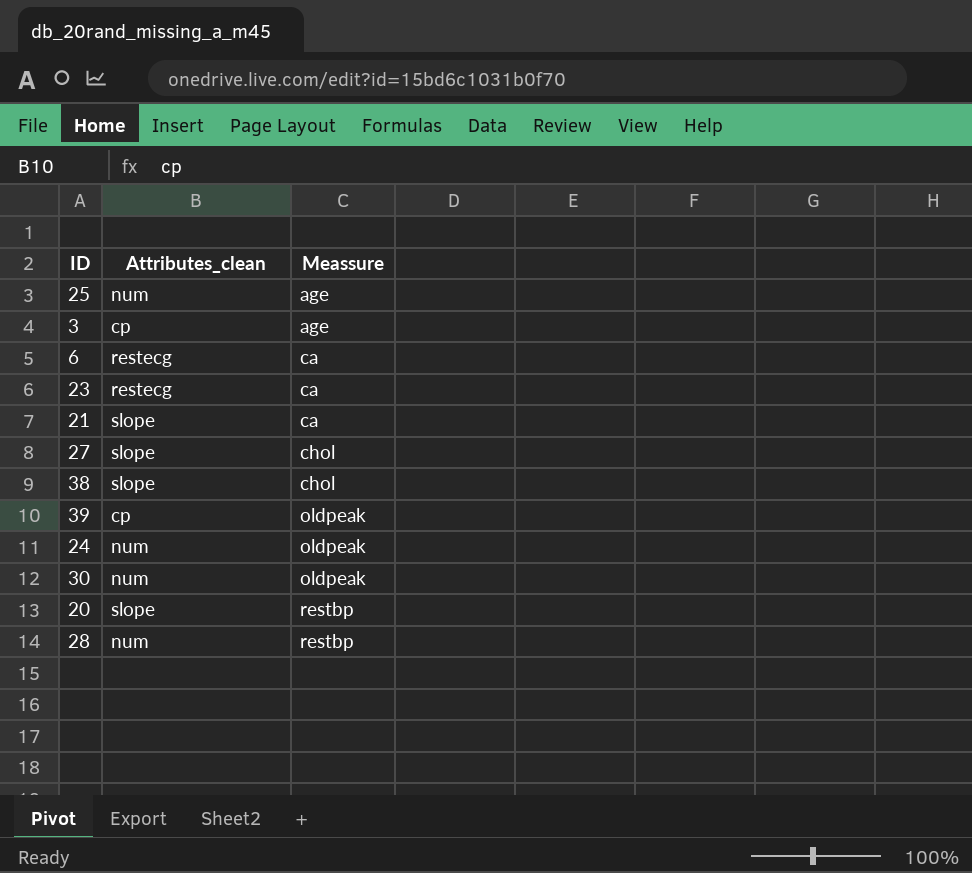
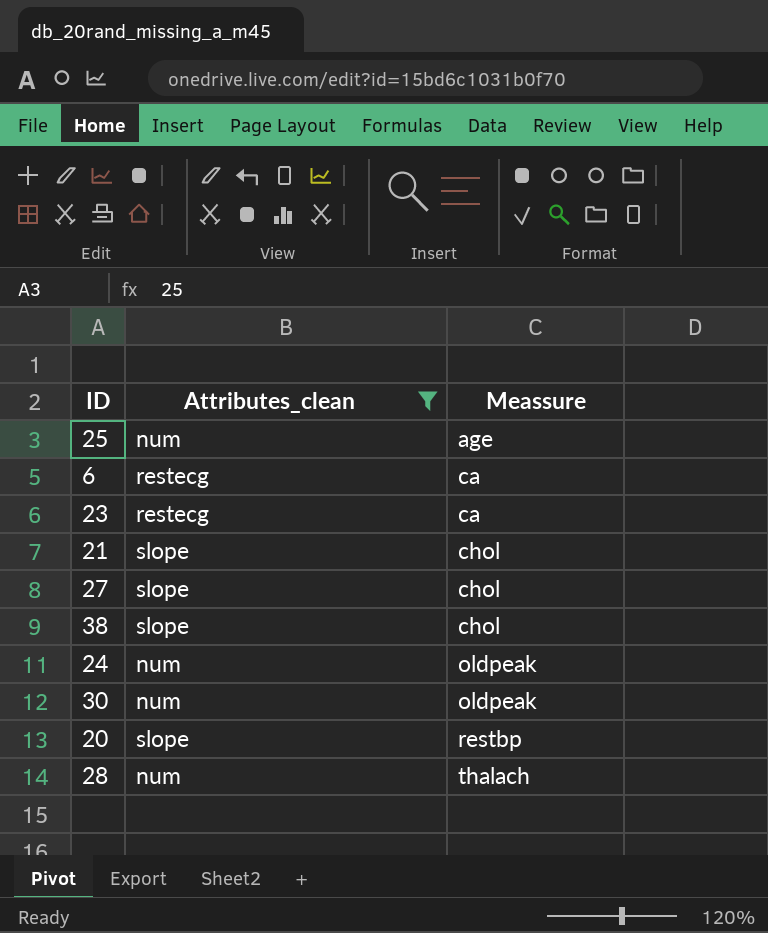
filter: none -> Attributes_clean != cp
21 | Meassure: ca -> chol
28 | Meassure: restbp -> thalach

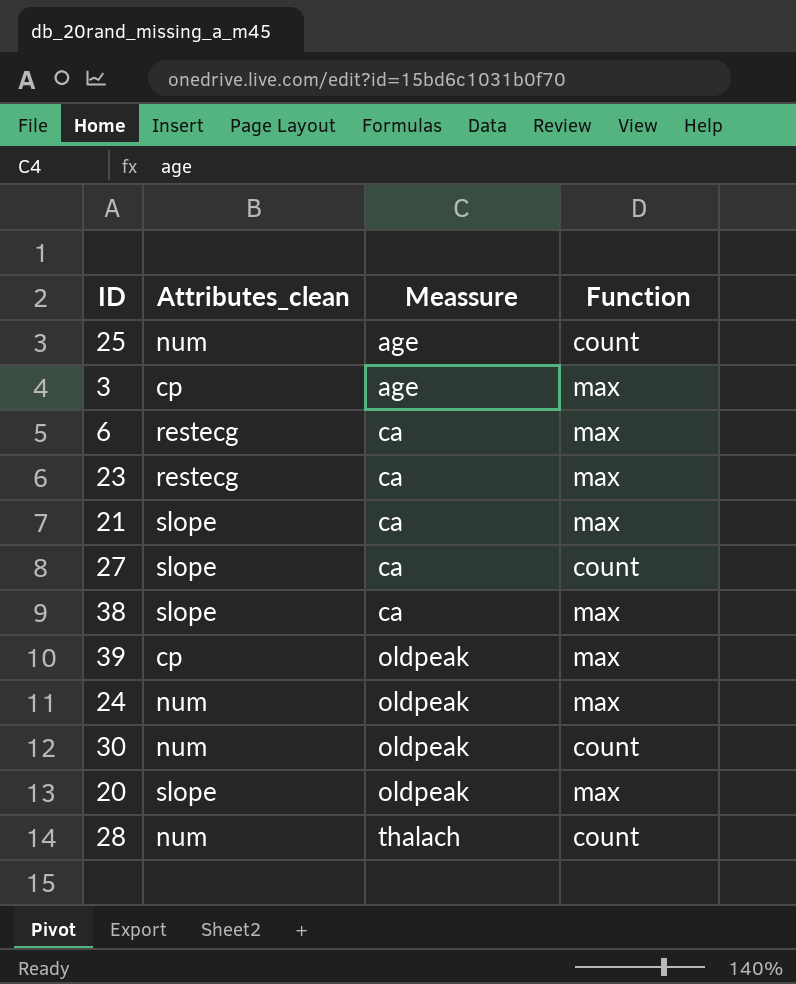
filter: Attributes_clean != cp -> none
column Function | position: none -> 4
21 | Meassure: chol -> ca
27 | Meassure: chol -> ca
38 | Meassure: chol -> ca
20 | Meassure: restbp -> oldpeak

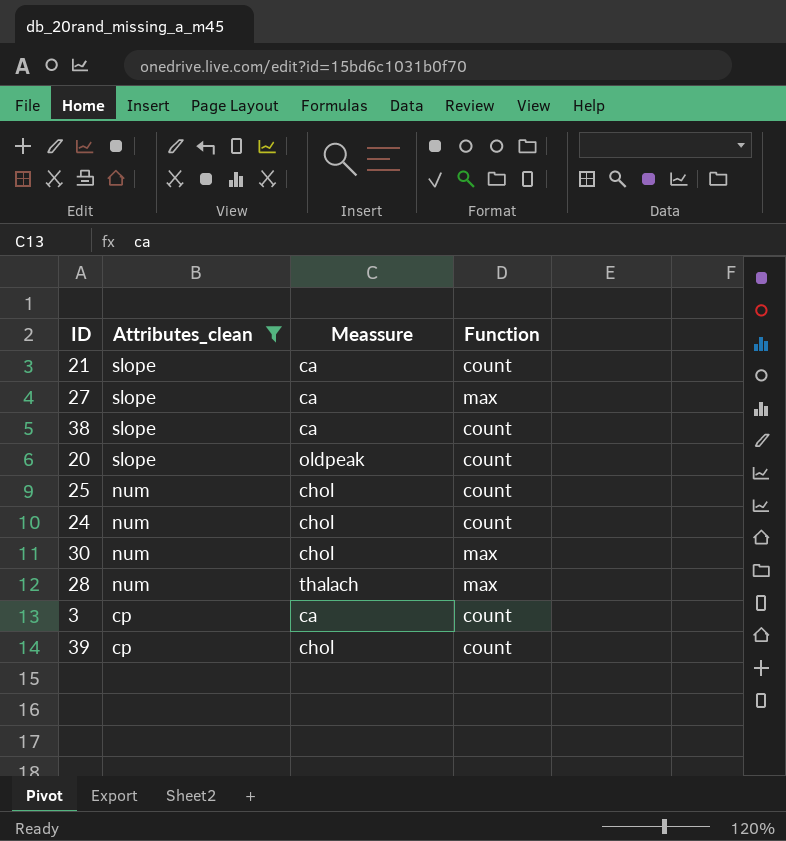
filter: none -> Attributes_clean != restecg
row order: Meassure ascending -> Attributes_clean descending
21 | Function: max -> count
27 | Function: count -> max
38 | Function: max -> count
20 | Function: max -> count
25 | Meassure: age -> chol
24 | Meassure: oldpeak -> chol
24 | Function: max -> count
30 | Meassure: oldpeak -> chol
30 | Function: count -> max
28 | Function: count -> max
3 | Meassure: age -> ca
3 | Function: max -> count
39 | Meassure: oldpeak -> chol
39 | Function: max -> count

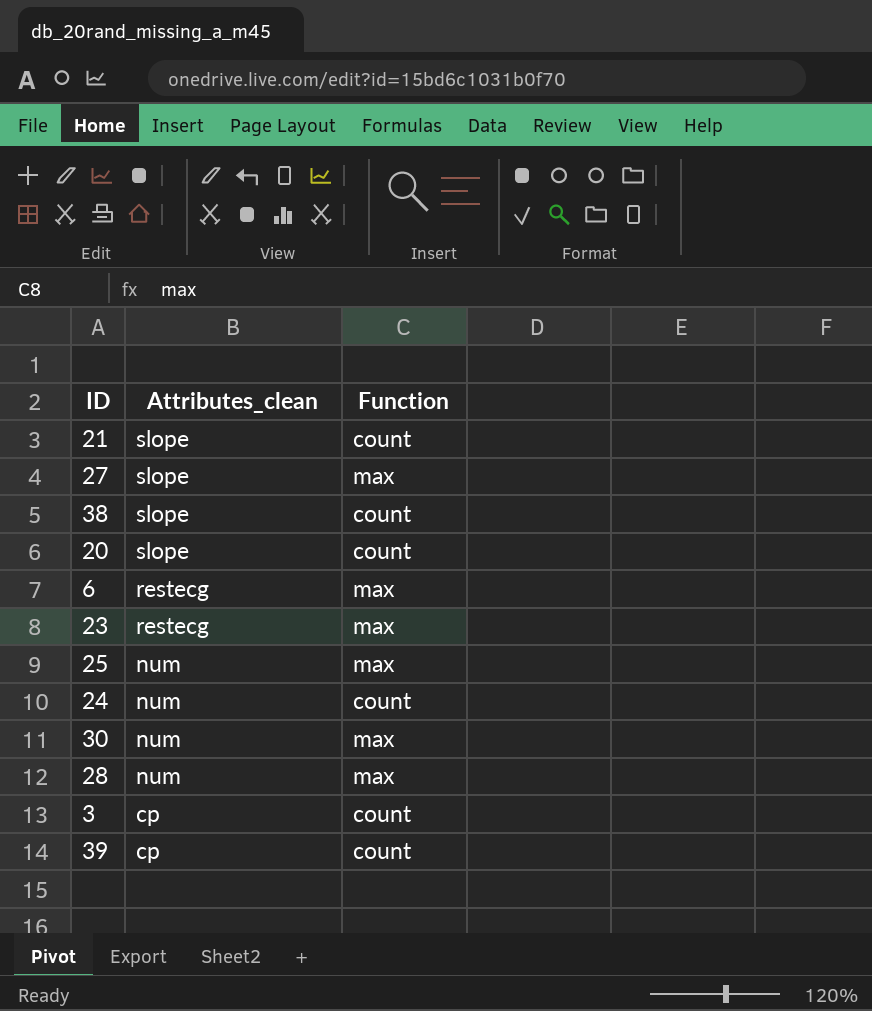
filter: Attributes_clean != restecg -> none
column Meassure | position: 3 -> none
25 | Function: count -> max

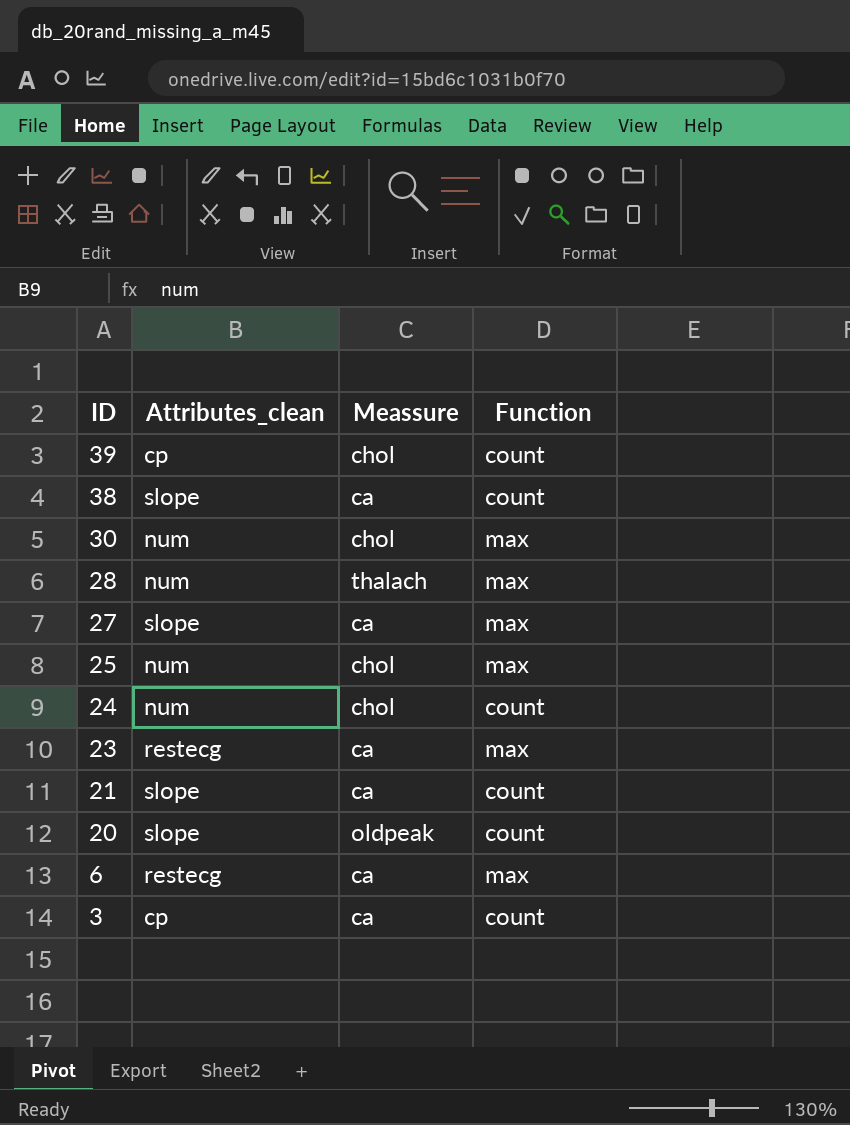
row order: Attributes_clean descending -> ID descending
column Meassure | position: none -> 3

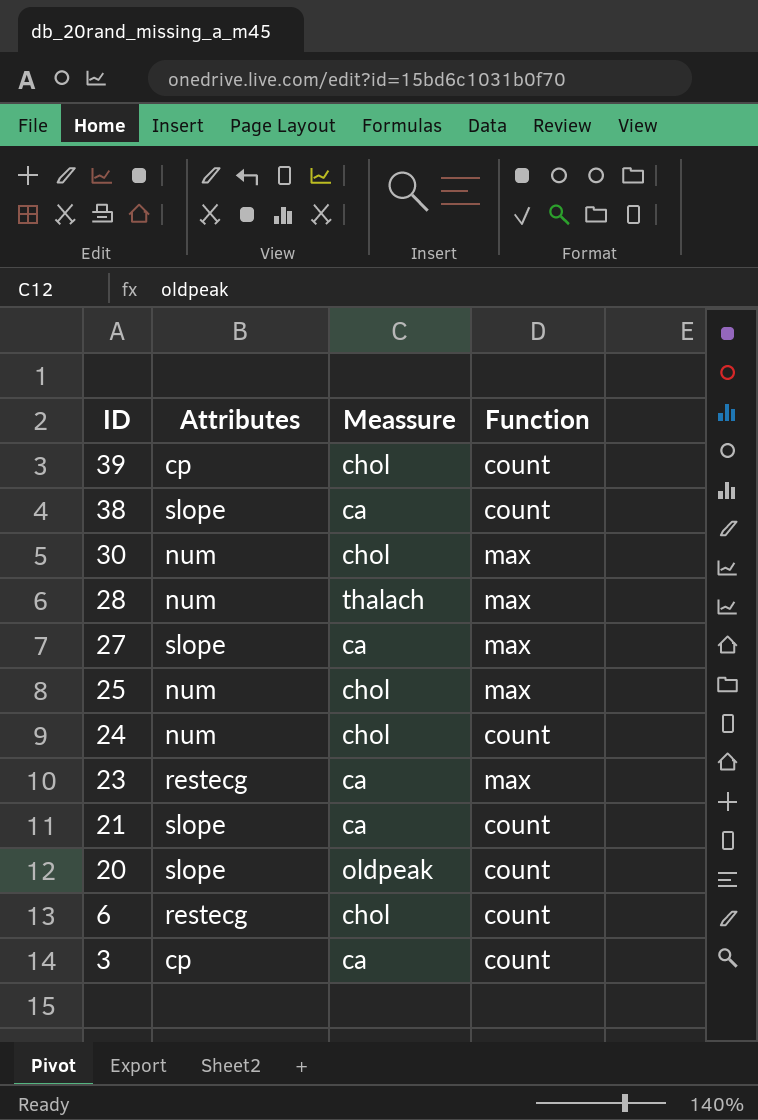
column name: Attributes_clean -> Attributes
6 | Meassure: ca -> chol
6 | Function: max -> count

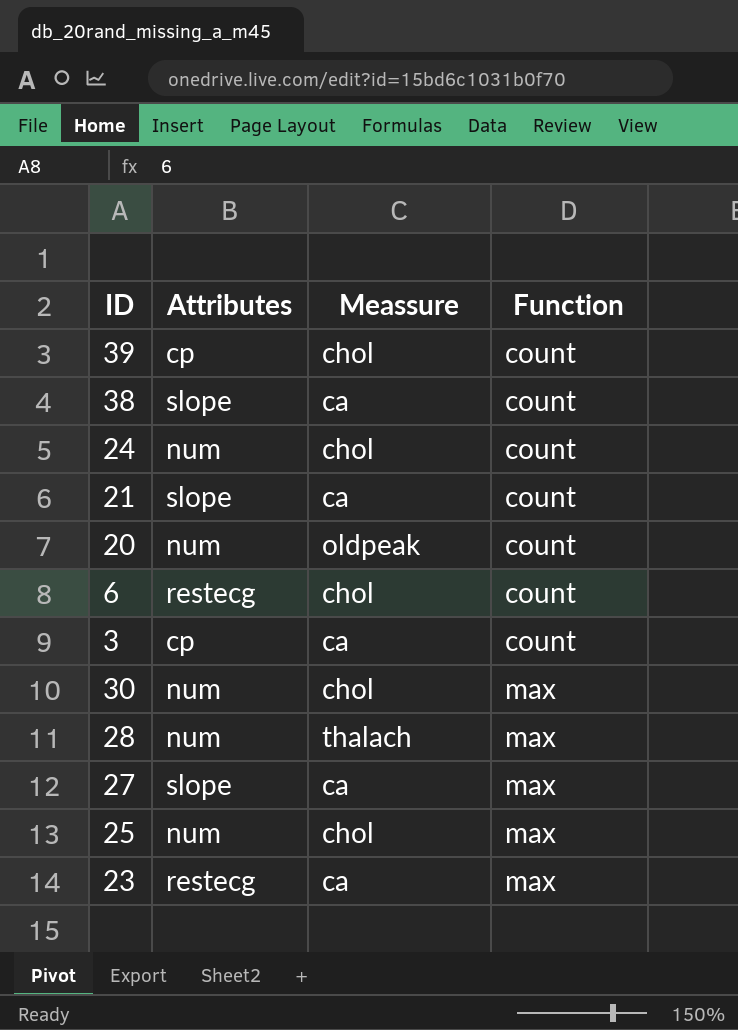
row order: ID descending -> Function ascending
20 | Attributes: slope -> num

